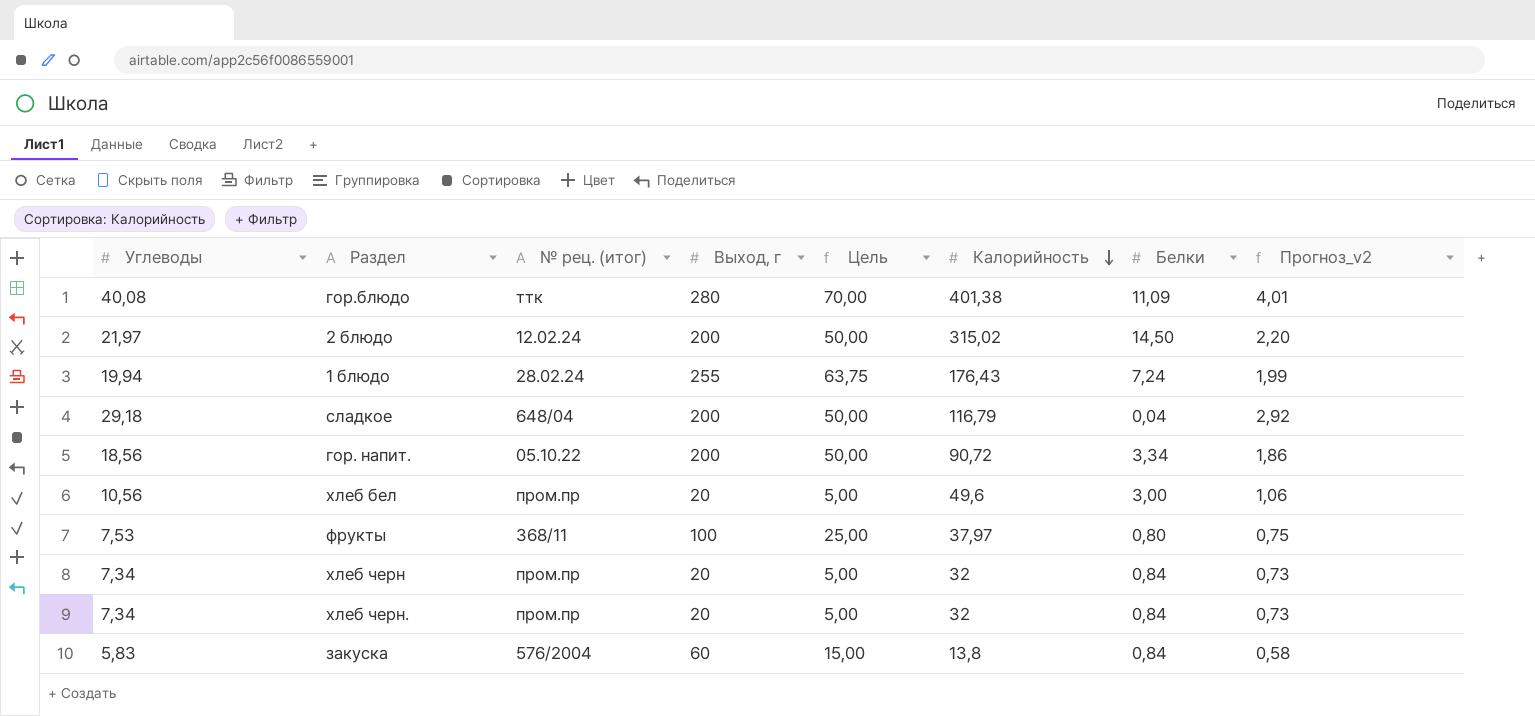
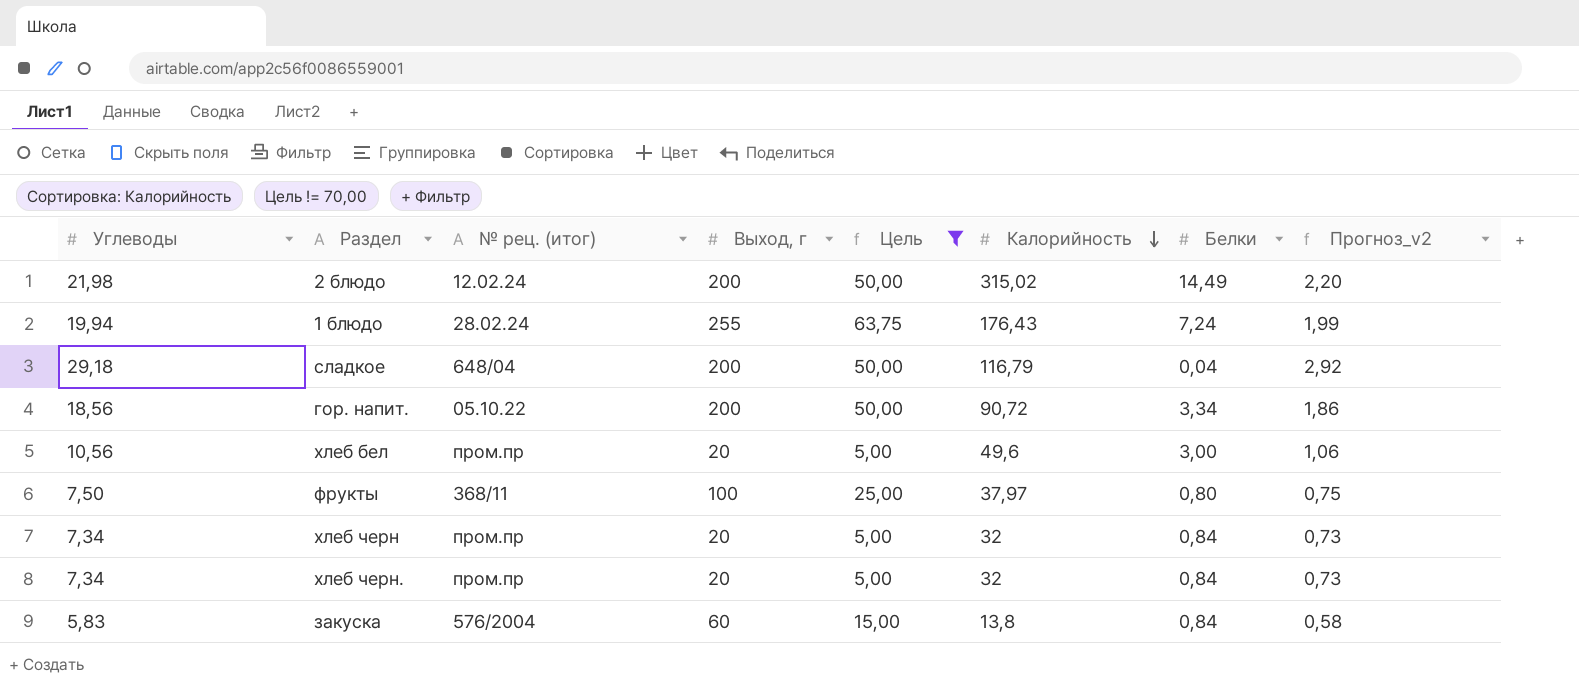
filter: none -> Цель != 70,00
2 блюдо | Углеводы: 21,97 -> 21,98
2 блюдо | Белки: 14,50 -> 14,49
фрукты | Углеводы: 7,53 -> 7,50

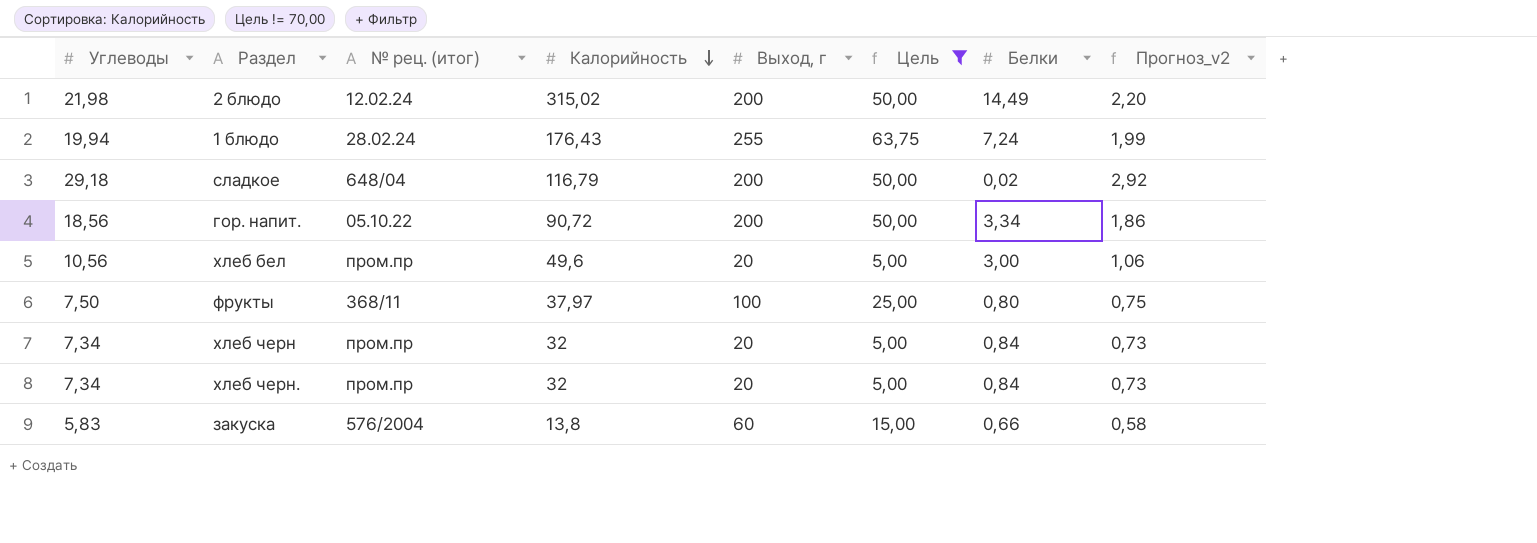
column Калорийность | position: 6 -> 4
сладкое | Белки: 0,04 -> 0,02
закуска | Белки: 0,84 -> 0,66

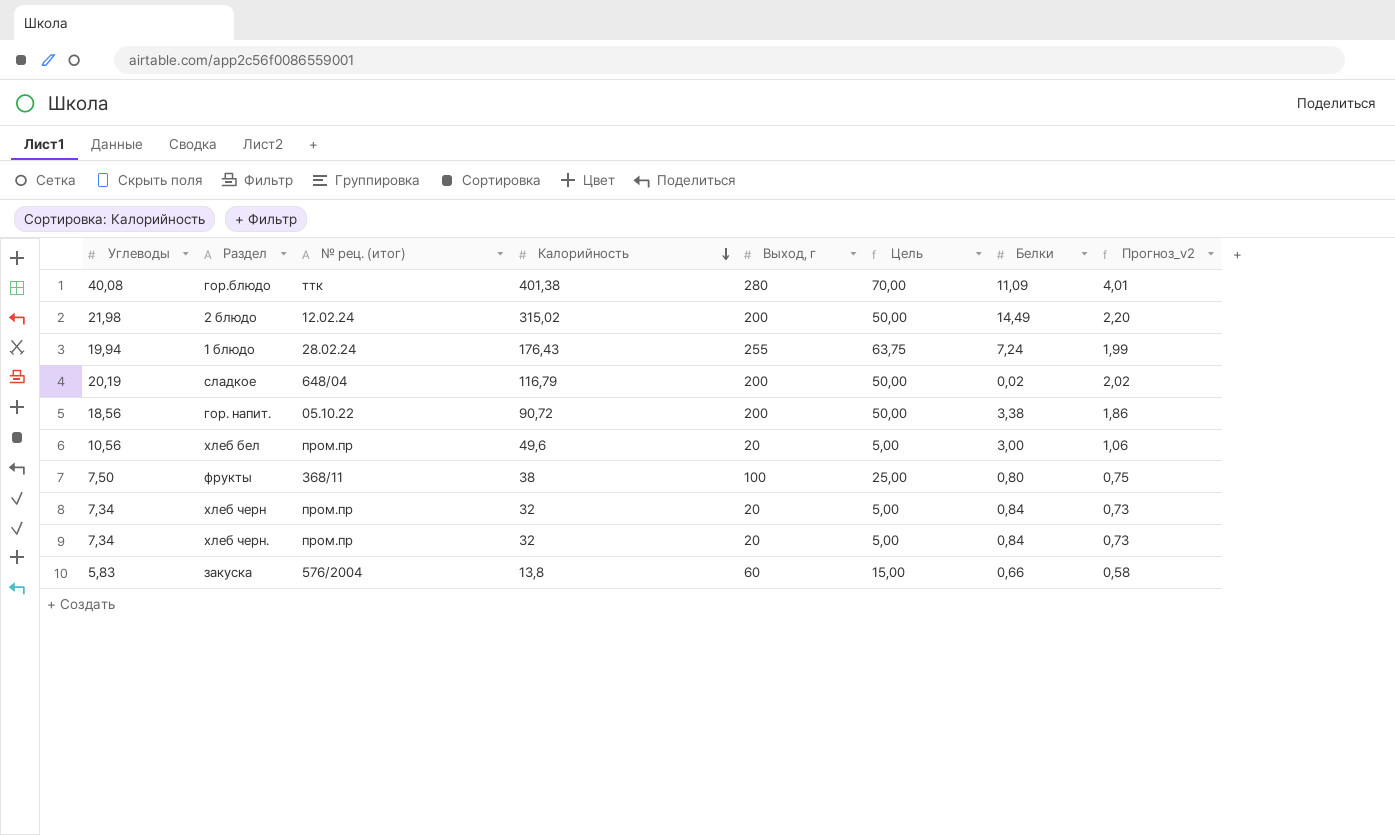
filter: Цель != 70,00 -> none
сладкое | Углеводы: 29,18 -> 20,19
сладкое | Прогноз_v2: 2,92 -> 2,02
гор. напит. | Белки: 3,34 -> 3,38
фрукты | Калорийность: 37,97 -> 38

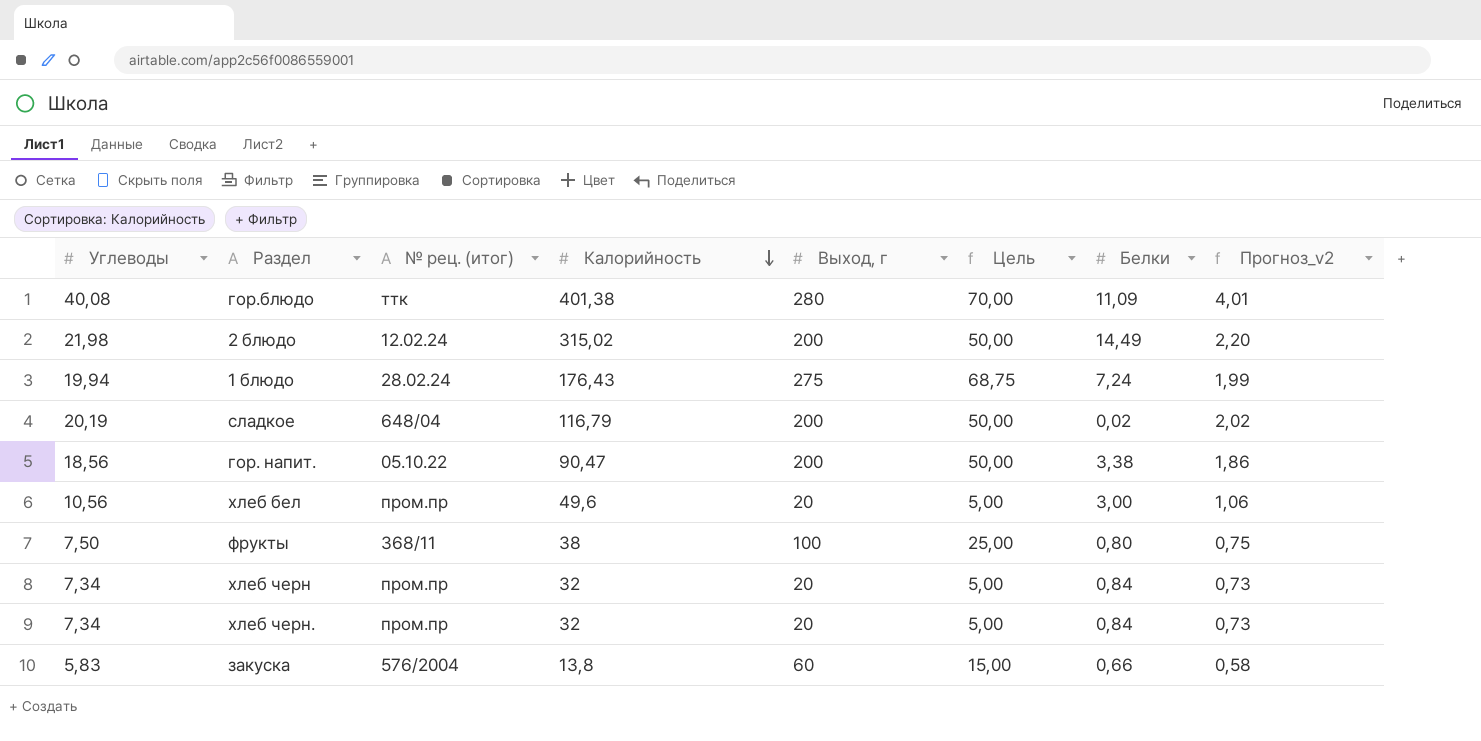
1 блюдо | Выход, г: 255 -> 275
1 блюдо | Цель: 63,75 -> 68,75
гор. напит. | Калорийность: 90,72 -> 90,47

